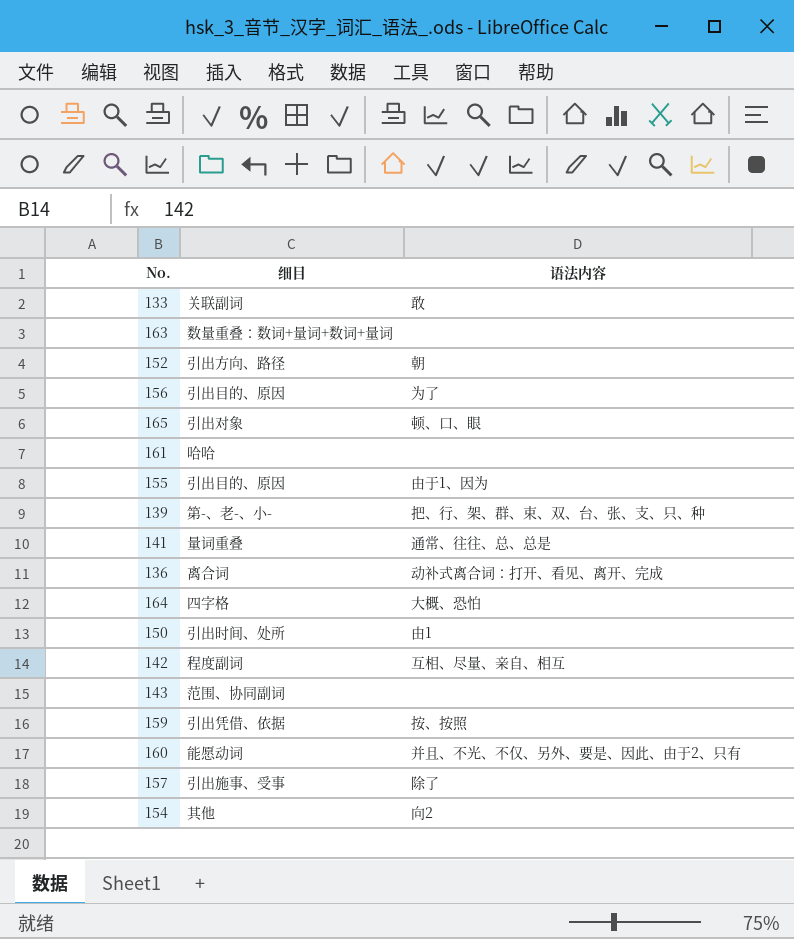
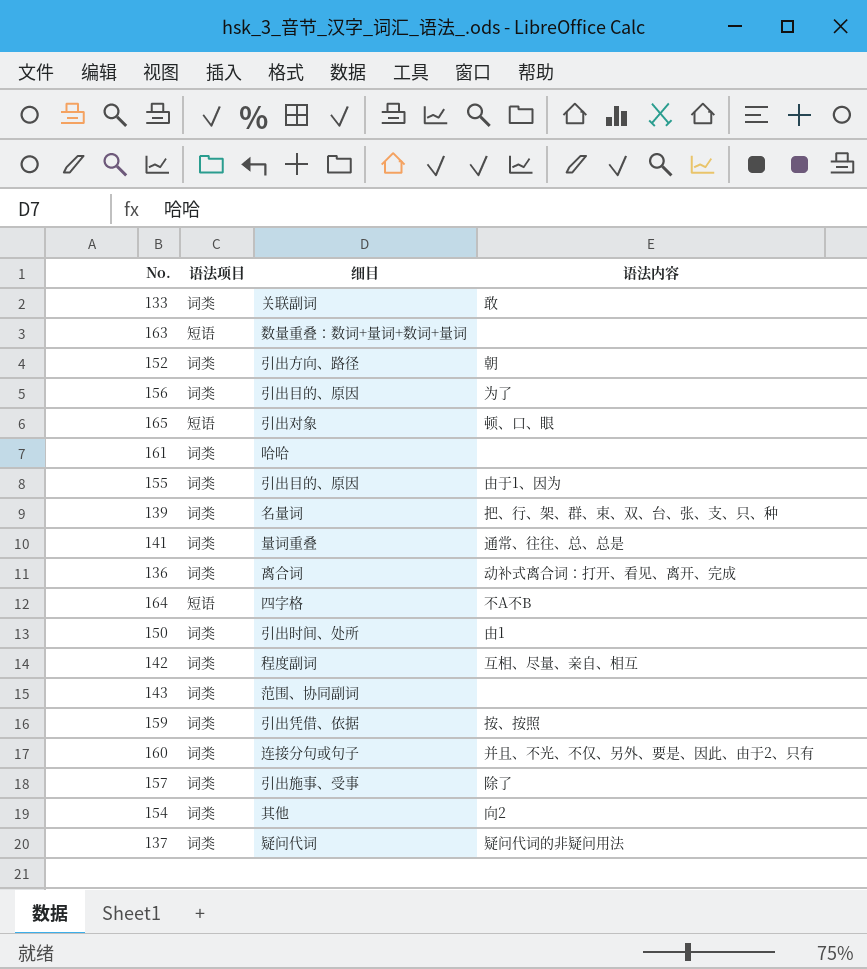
column 语法项目 | position: none -> 2
139 | 细目: 第-、老-、小- -> 名量词
164 | 语法内容: 大概、恐怕 -> 不A不B
160 | 细目: 能愿动词 -> 连接分句或句子
row 137: none -> 词类 | 疑问代词 | 疑问代词的非疑问用法

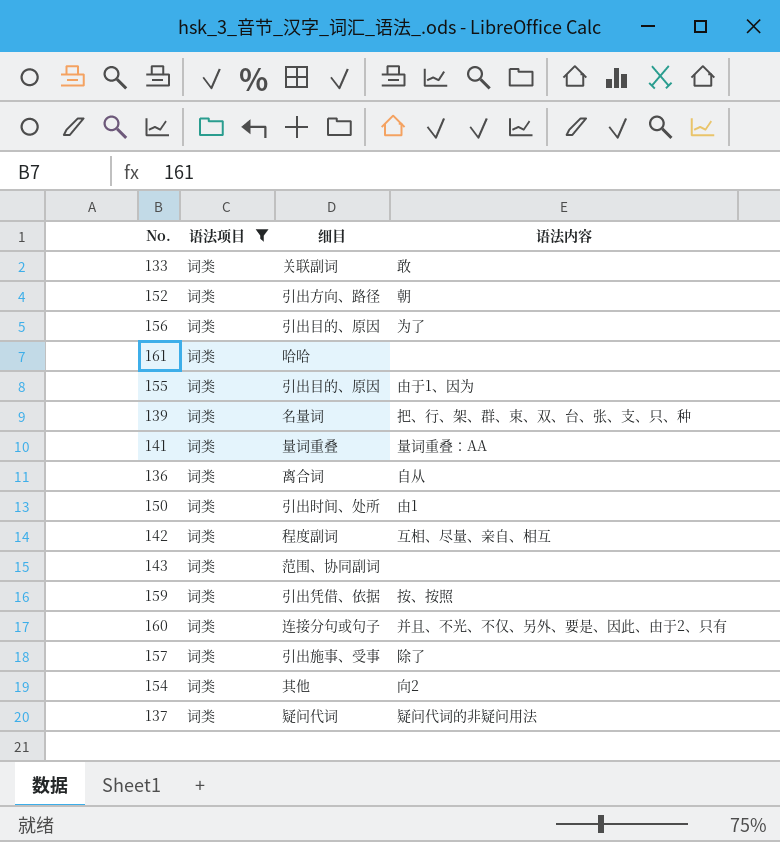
filter: none -> 语法项目 = 词类
141 | 语法内容: 通常、往往、总、总是 -> 量词重叠：AA
136 | 语法内容: 动补式离合词：打开、看见、离开、完成 -> 自从

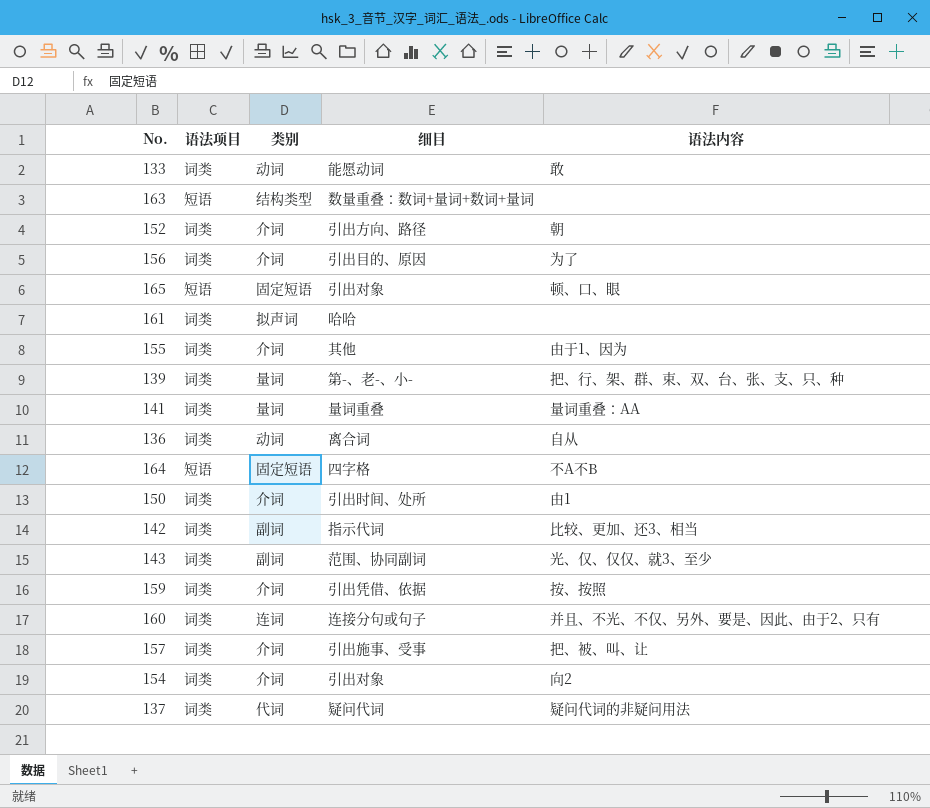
filter: 语法项目 = 词类 -> none
column 类别 | position: none -> 3
133 | 细目: 关联副词 -> 能愿动词
155 | 细目: 引出目的、原因 -> 其他
139 | 细目: 名量词 -> 第-、老-、小-
142 | 细目: 程度副词 -> 指示代词
142 | 语法内容: 互相、尽量、亲自、相互 -> 比较、更加、还3、相当
143 | 语法内容: none -> 光、仅、仅仅、就3、至少
157 | 语法内容: 除了 -> 把、被、叫、让
154 | 细目: 其他 -> 引出对象

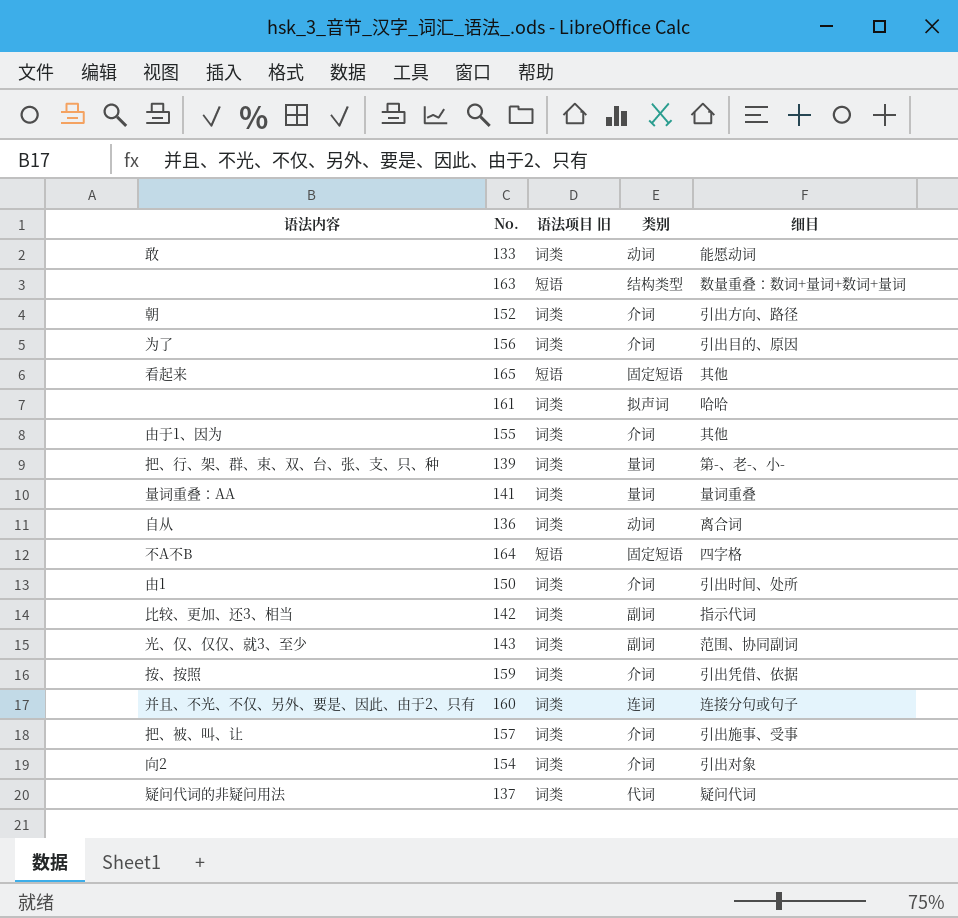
column 语法内容 | position: 5 -> 1
column name: 语法项目 -> 语法项目 旧
165 | 语法内容: 顿、口、眼 -> 看起来
165 | 细目: 引出对象 -> 其他

